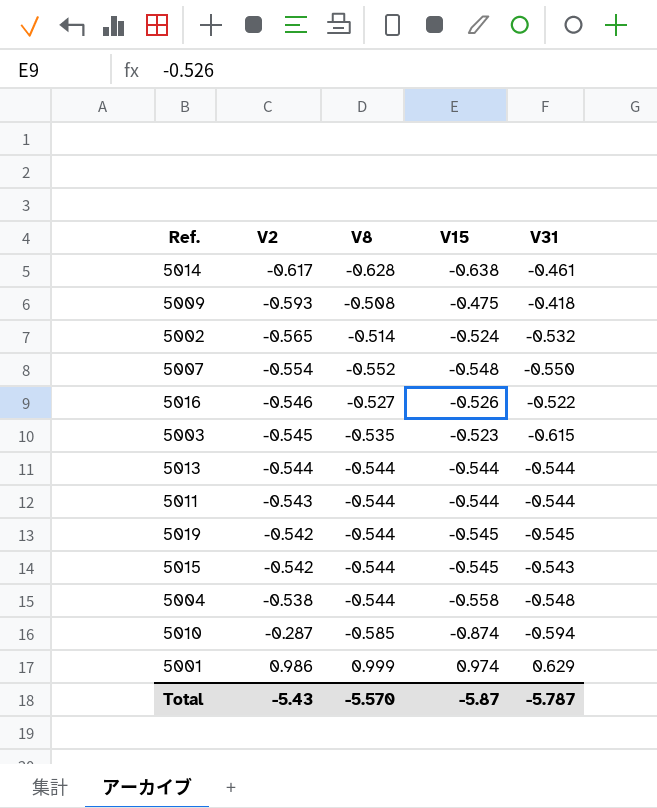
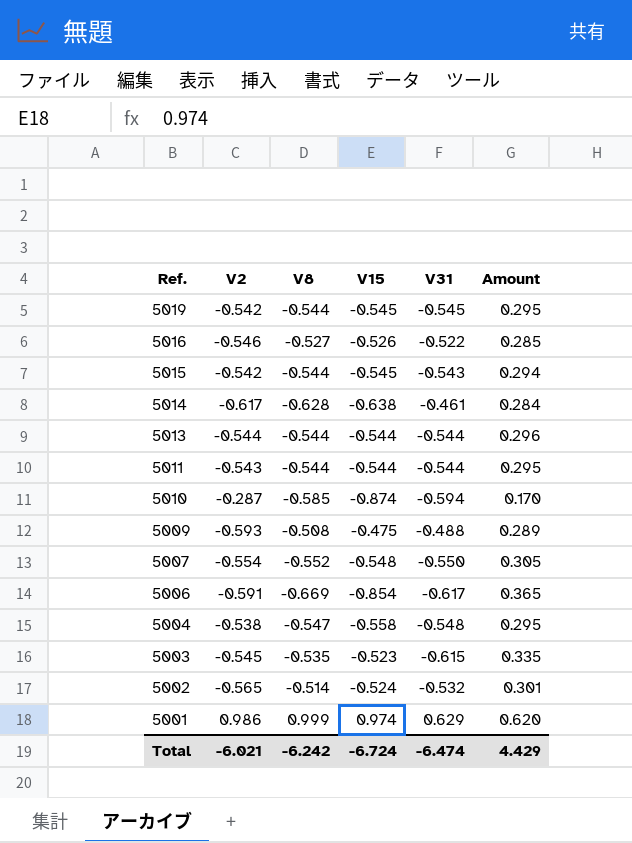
row order: V2 ascending -> Ref. descending
column Amount | formula: none -> [V2] * [V31]
5009 | V31: -0.418 -> -0.488
row 5006: none -> -0.591 | -0.669 | -0.854 | -0.617 | 0.365
5004 | V8: -0.544 -> -0.547
Total | V2: -5.43 -> -6.021
Total | V8: -5.570 -> -6.242
Total | V15: -5.87 -> -6.724
Total | V31: -5.787 -> -6.474

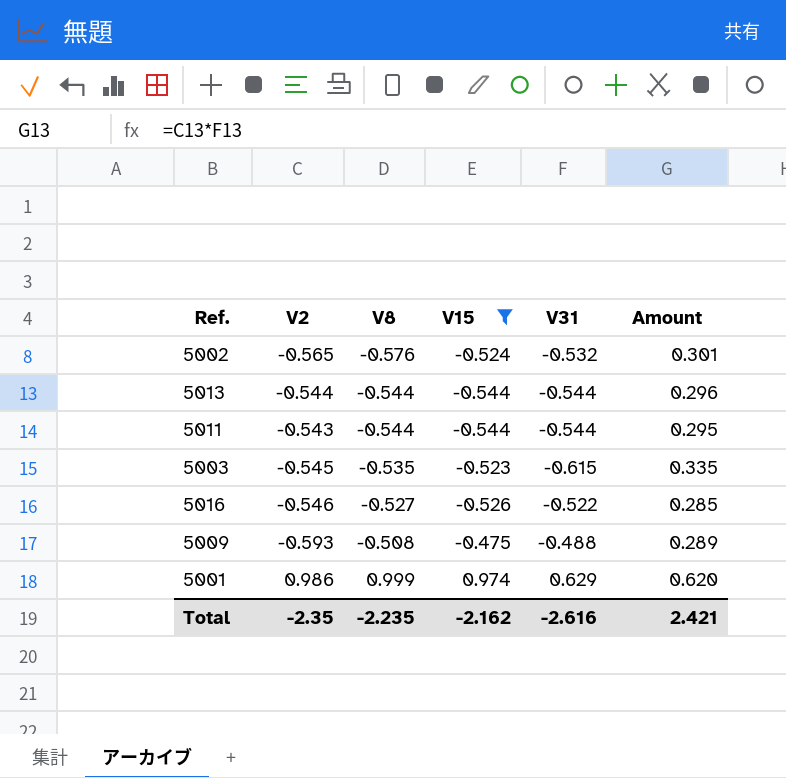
filter: none -> V15 >= -0.544
row order: Ref. descending -> V8 ascending
5002 | V8: -0.514 -> -0.576
Total | V2: -6.021 -> -2.35
Total | V8: -6.242 -> -2.235
Total | V15: -6.724 -> -2.162
Total | V31: -6.474 -> -2.616
Total | Amount: 4.429 -> 2.421

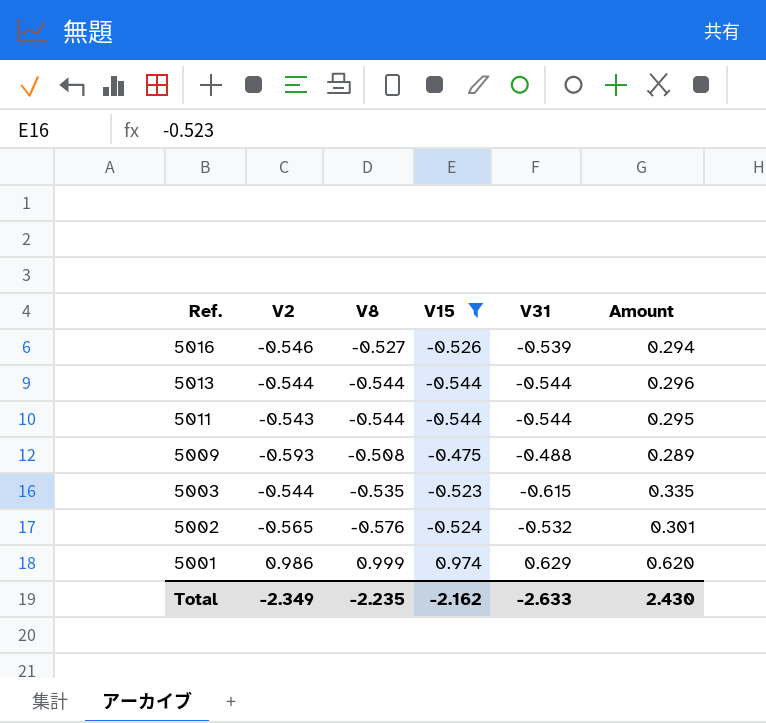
row order: V8 ascending -> Ref. descending
5016 | V31: -0.522 -> -0.539
5016 | Amount: 0.285 -> 0.294
5003 | V2: -0.545 -> -0.544
Total | V2: -2.35 -> -2.349
Total | V31: -2.616 -> -2.633
Total | Amount: 2.421 -> 2.430

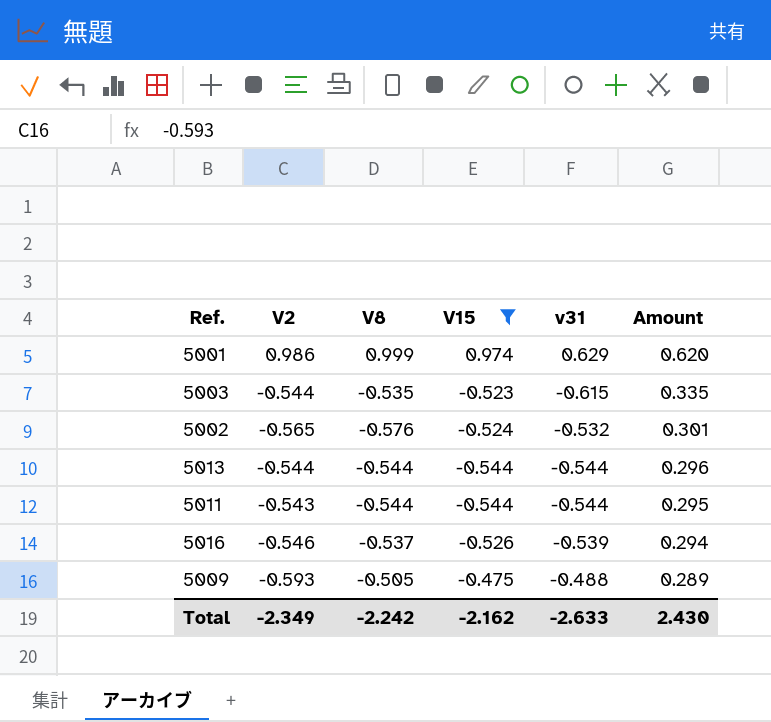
row order: Ref. descending -> Amount descending
column name: V31 -> v31
5016 | V8: -0.527 -> -0.537
5009 | V8: -0.508 -> -0.505
Total | V8: -2.235 -> -2.242

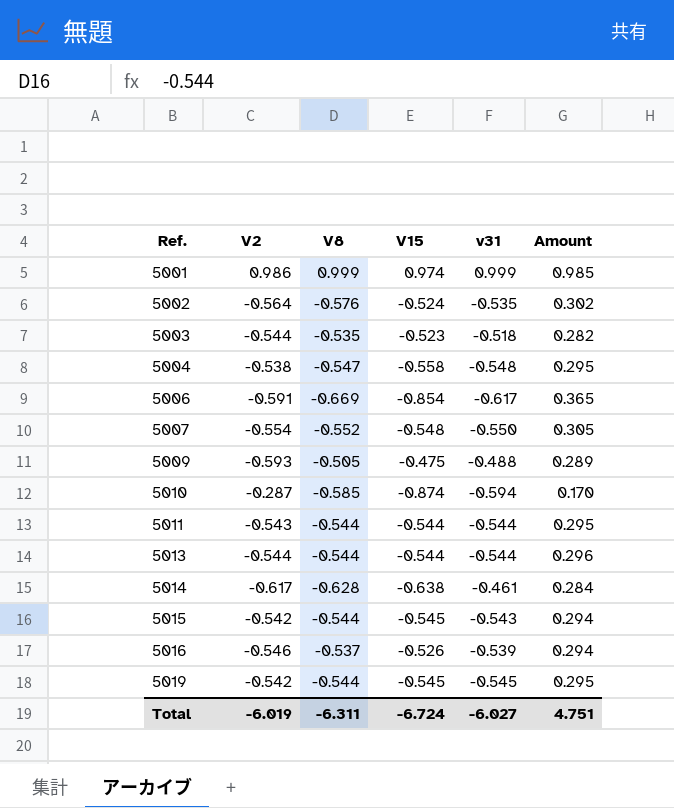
filter: V15 >= -0.544 -> none
row order: Amount descending -> Ref. ascending
5001 | v31: 0.629 -> 0.999
5001 | Amount: 0.620 -> 0.985
5002 | V2: -0.565 -> -0.564
5002 | v31: -0.532 -> -0.535
5002 | Amount: 0.301 -> 0.302
5003 | v31: -0.615 -> -0.518
5003 | Amount: 0.335 -> 0.282
Total | V2: -2.349 -> -6.019
Total | V8: -2.242 -> -6.311
Total | V15: -2.162 -> -6.724
Total | v31: -2.633 -> -6.027
Total | Amount: 2.430 -> 4.751

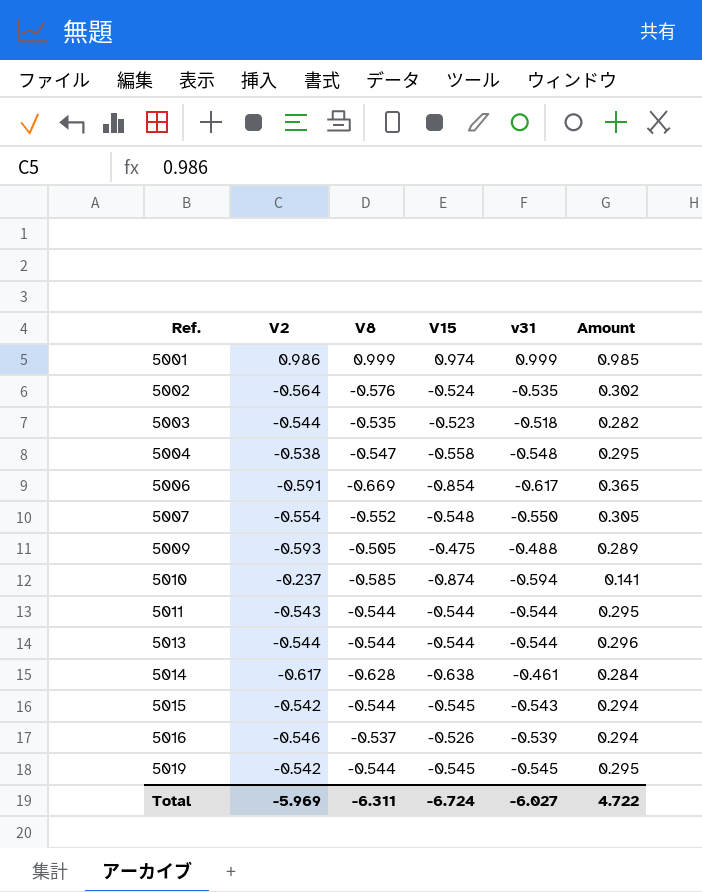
5010 | V2: -0.287 -> -0.237
5010 | Amount: 0.170 -> 0.141
Total | V2: -6.019 -> -5.969
Total | Amount: 4.751 -> 4.722

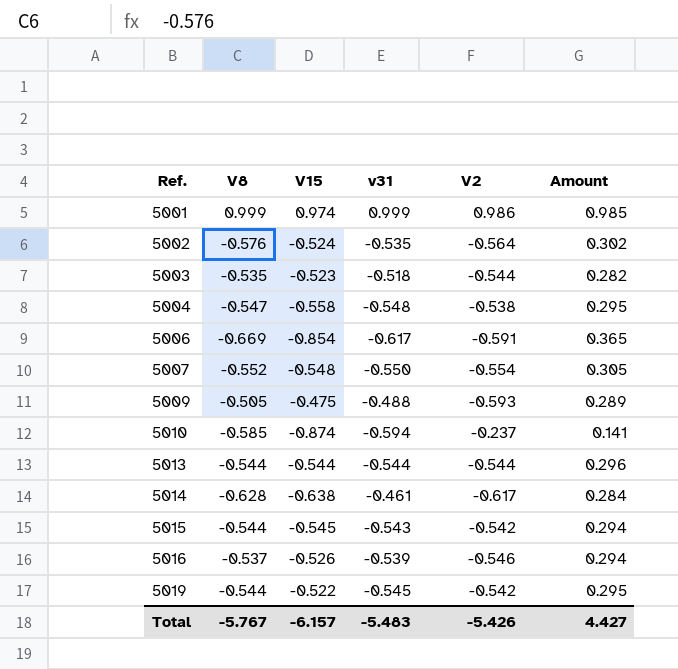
column V2 | position: 2 -> 5
row 5011: -0.543 | -0.544 | -0.544 | -0.544 | 0.295 -> none
5019 | V15: -0.545 -> -0.522
Total | V8: -6.311 -> -5.767
Total | V15: -6.724 -> -6.157
Total | v31: -6.027 -> -5.483
Total | V2: -5.969 -> -5.426
Total | Amount: 4.722 -> 4.427

